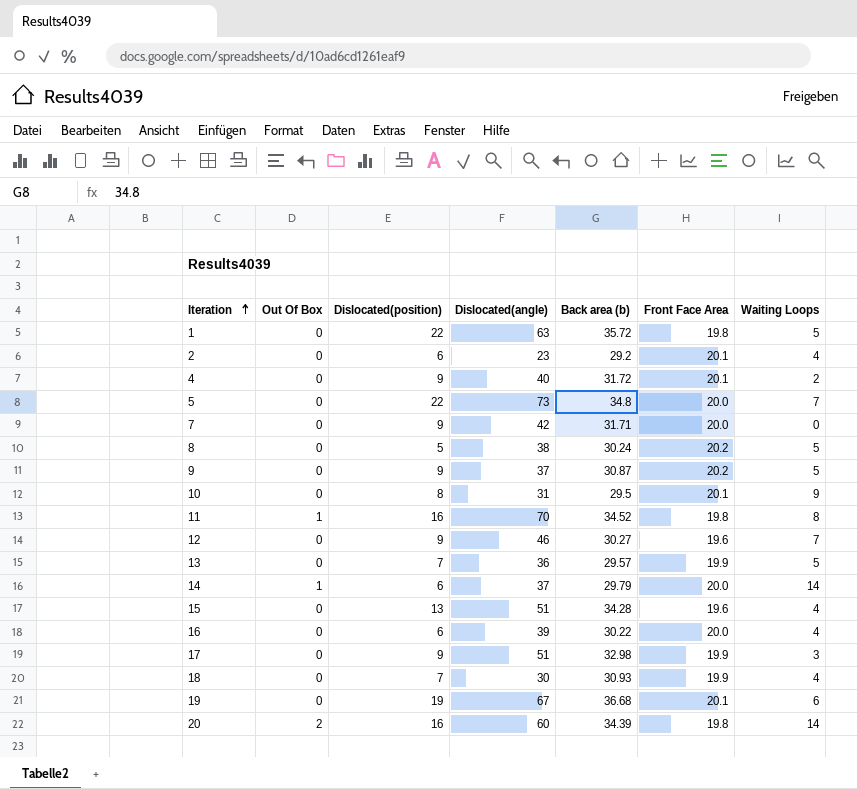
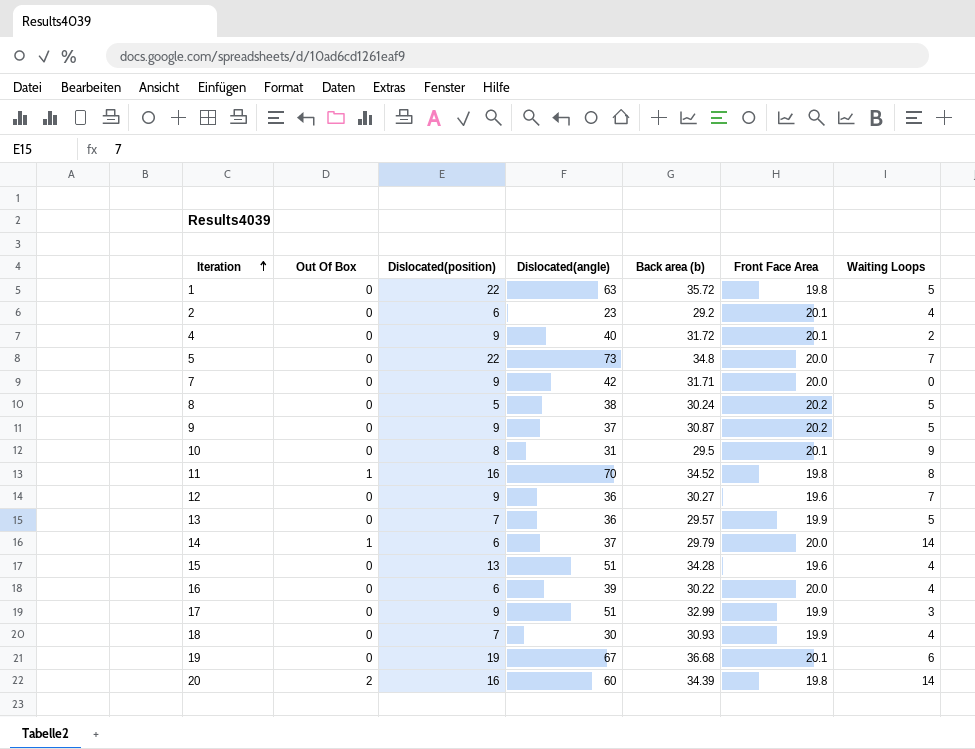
12 | Dislocated(angle): 46 -> 36
17 | Back area (b): 32.98 -> 32.99

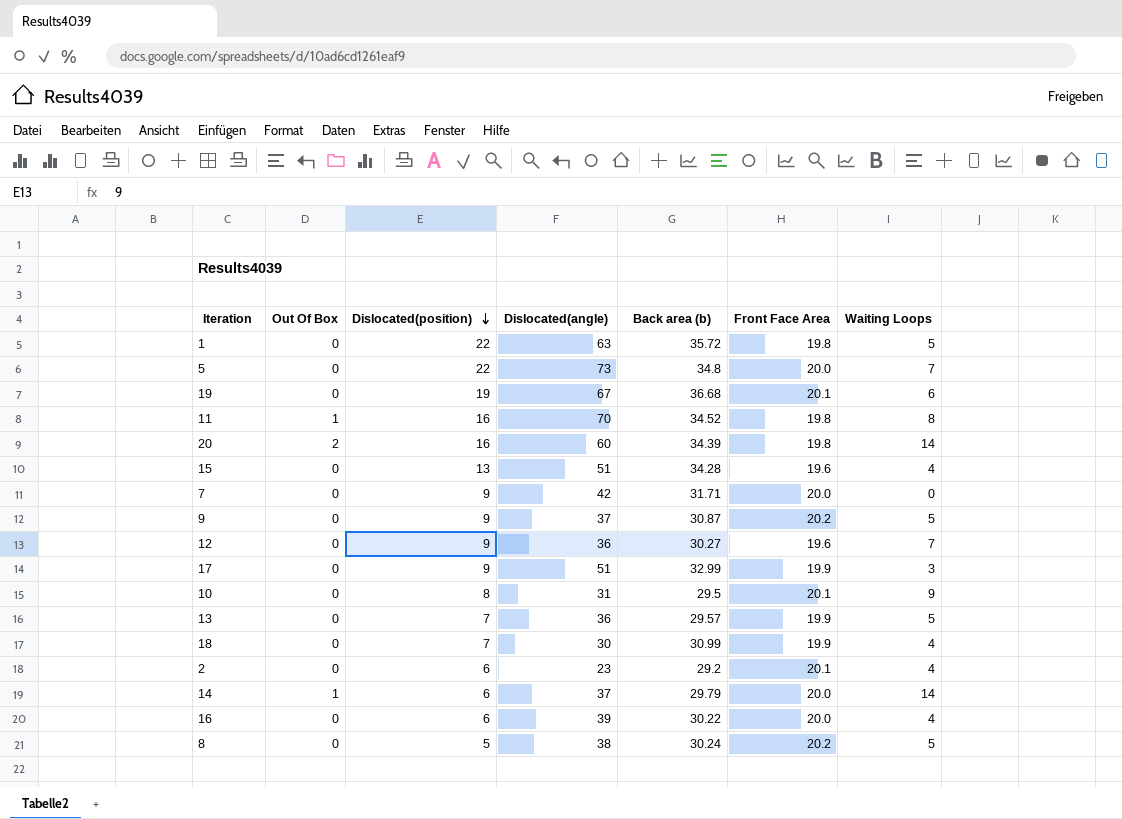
row order: Iteration ascending -> Dislocated(position) descending
row 4: 0 | 9 | 40 | 31.72 | 20.1 | 2 -> none
18 | Back area (b): 30.93 -> 30.99

